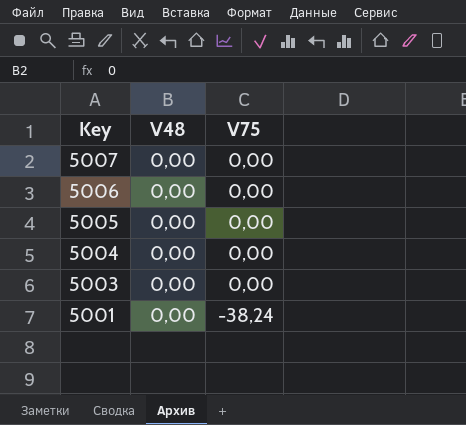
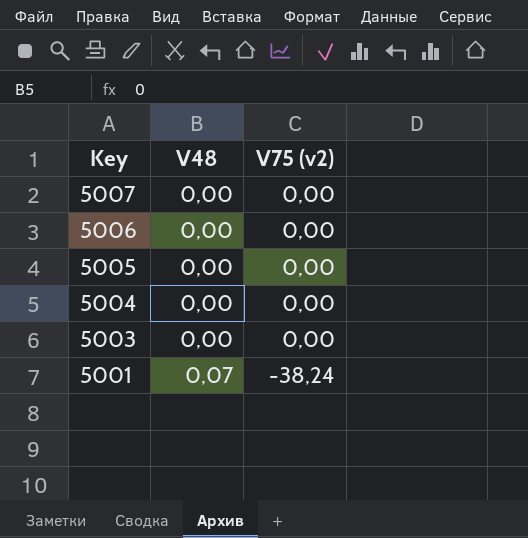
column name: V75 -> V75 (v2)
5001 | V48: 0,00 -> 0,07

